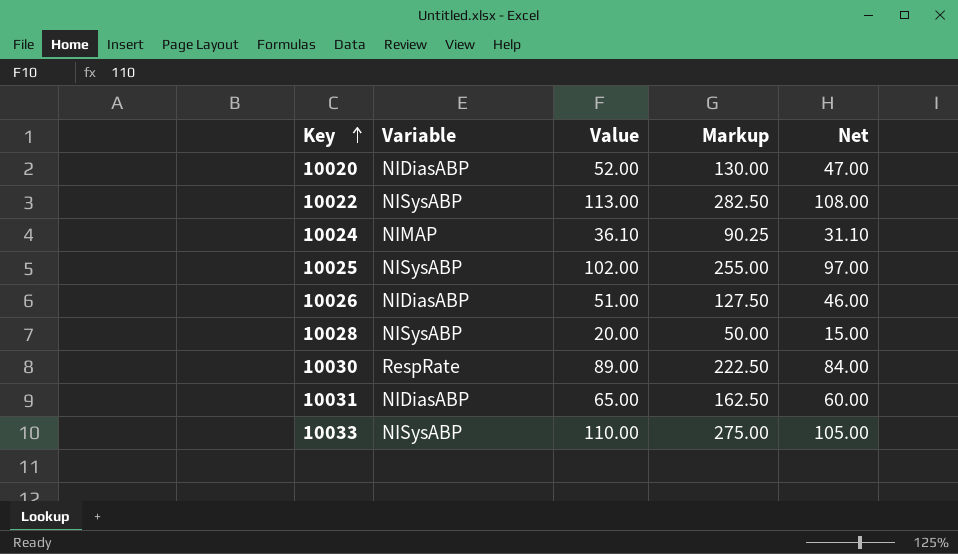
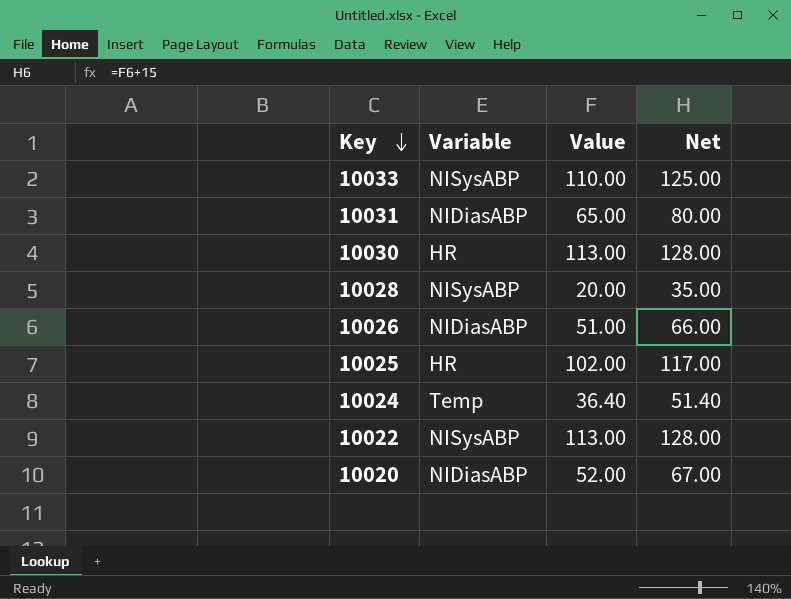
row order: Key ascending -> Key descending
column Markup | formula: [Value] * 2.5 -> none
column Net | formula: [Value] - 5 -> [Value] + 15
10030 | Variable: RespRate -> HR
10030 | Value: 89.00 -> 113.00
10025 | Variable: NISysABP -> HR
10024 | Variable: NIMAP -> Temp
10024 | Value: 36.10 -> 36.40

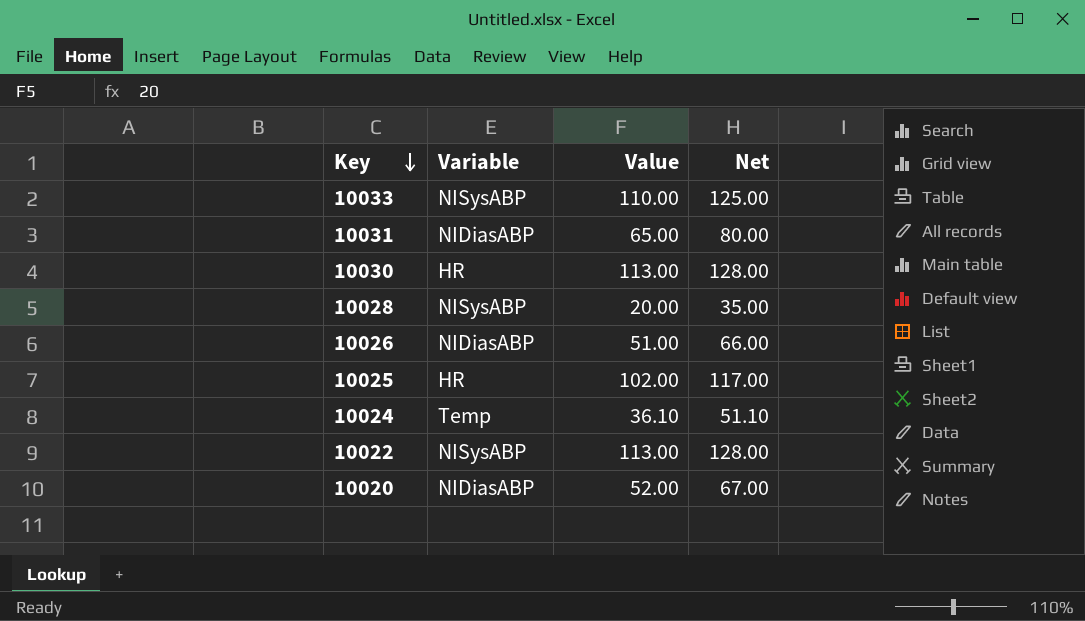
10024 | Value: 36.40 -> 36.10
10024 | Net: 51.40 -> 51.10

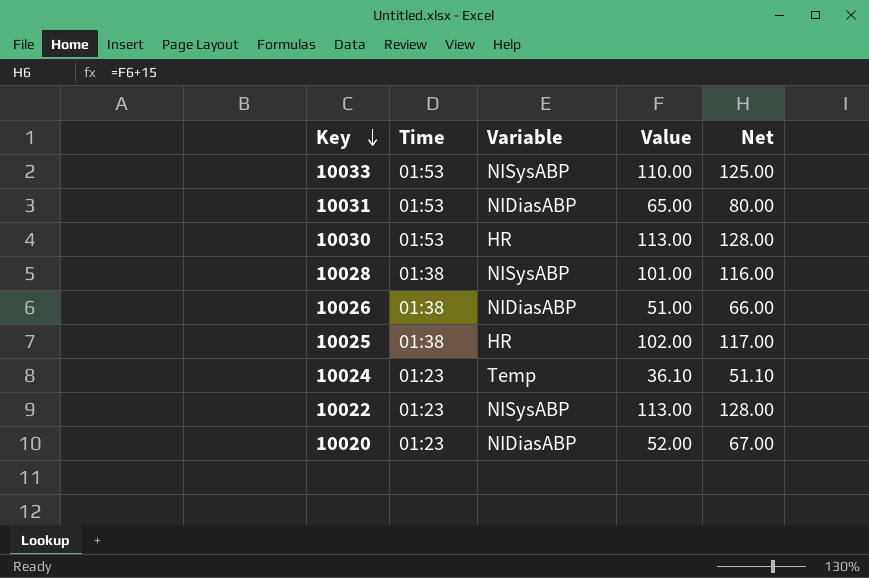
column Time | position: none -> 2
10028 | Value: 20.00 -> 101.00
10028 | Net: 35.00 -> 116.00

